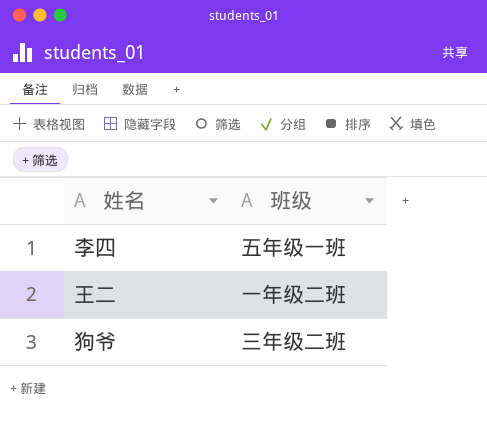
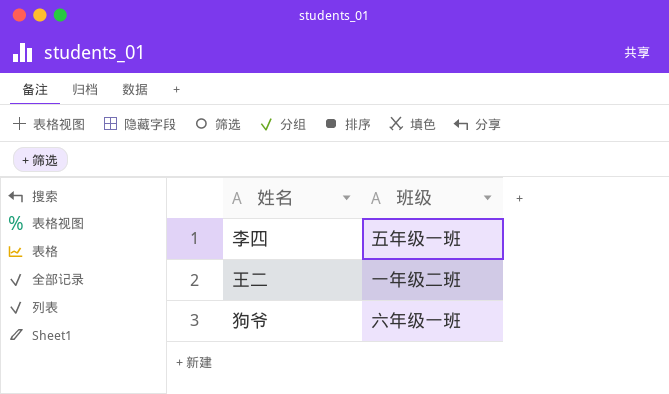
狗爷 | 班级: 三年级二班 -> 六年级一班

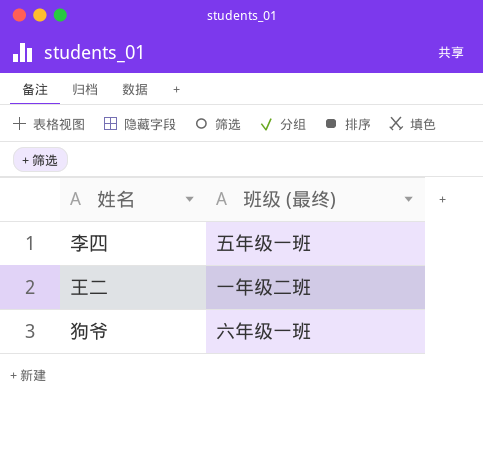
column name: 班级 -> 班级 (最终)

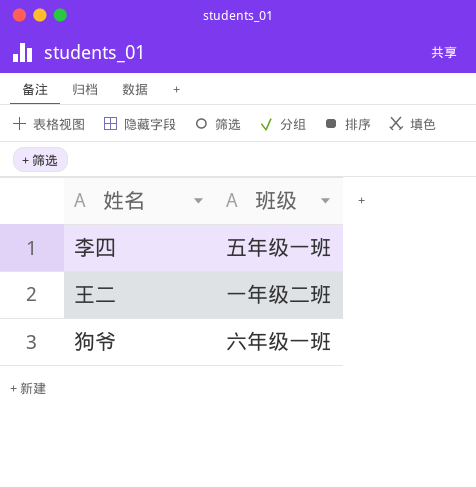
column name: 班级 (最终) -> 班级

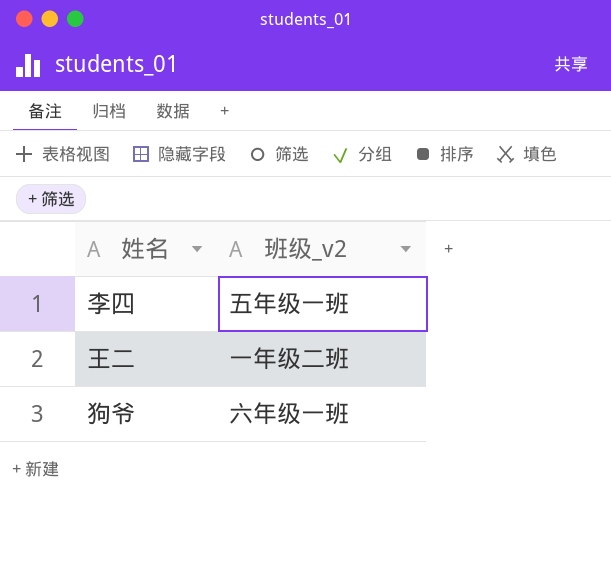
column name: 班级 -> 班级_v2

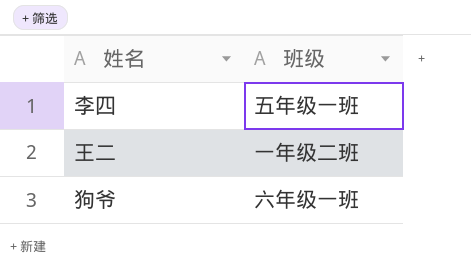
column name: 班级_v2 -> 班级

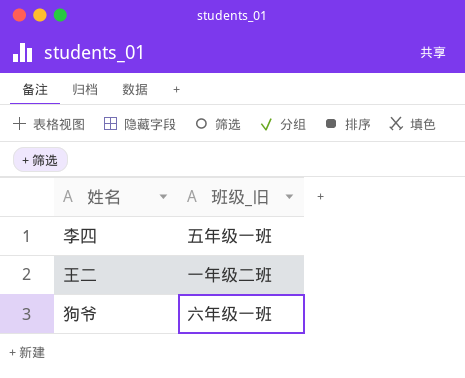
column name: 班级 -> 班级_旧

